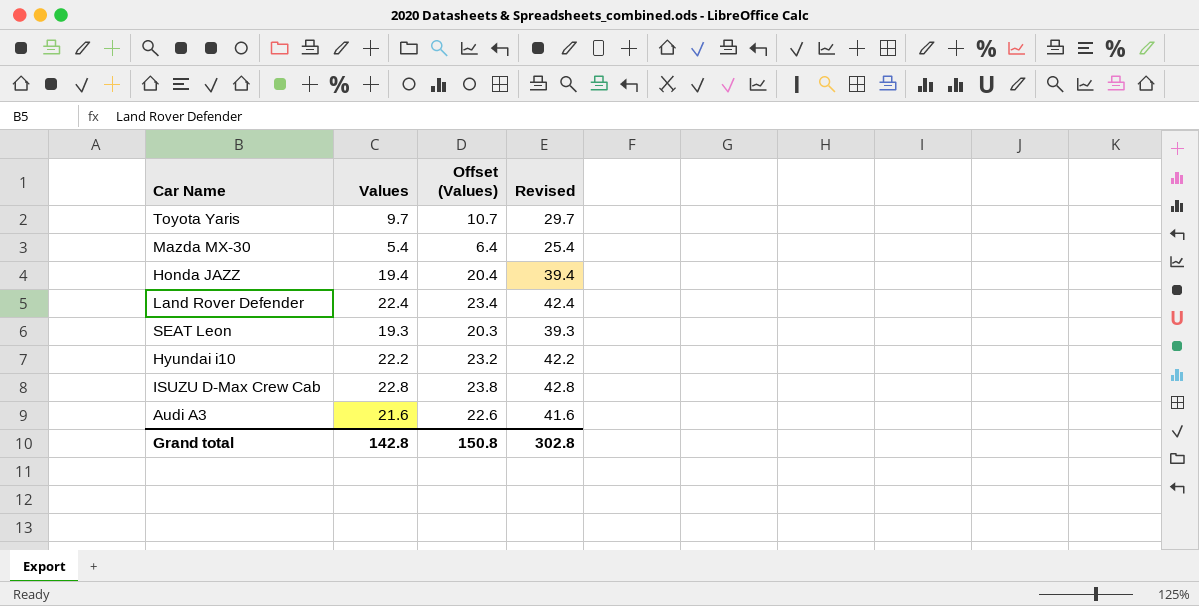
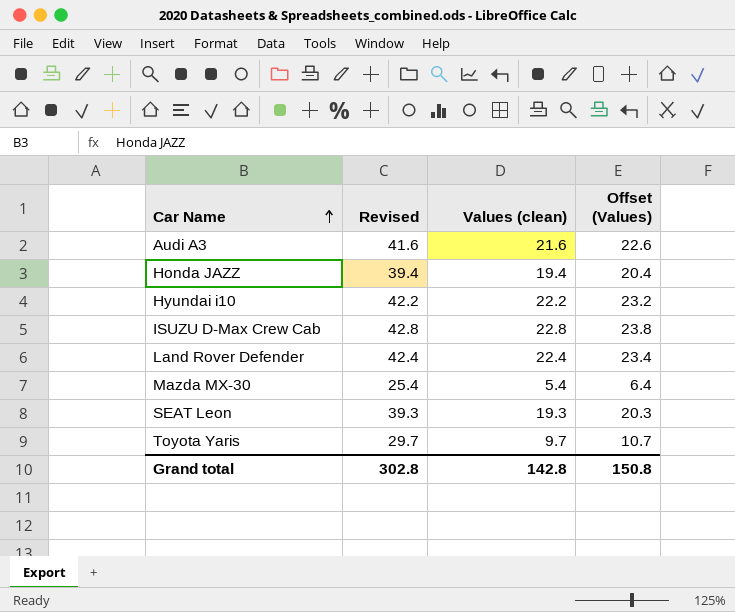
row order: none -> Car Name ascending
column Revised | position: 4 -> 2
column name: Values -> Values (clean)

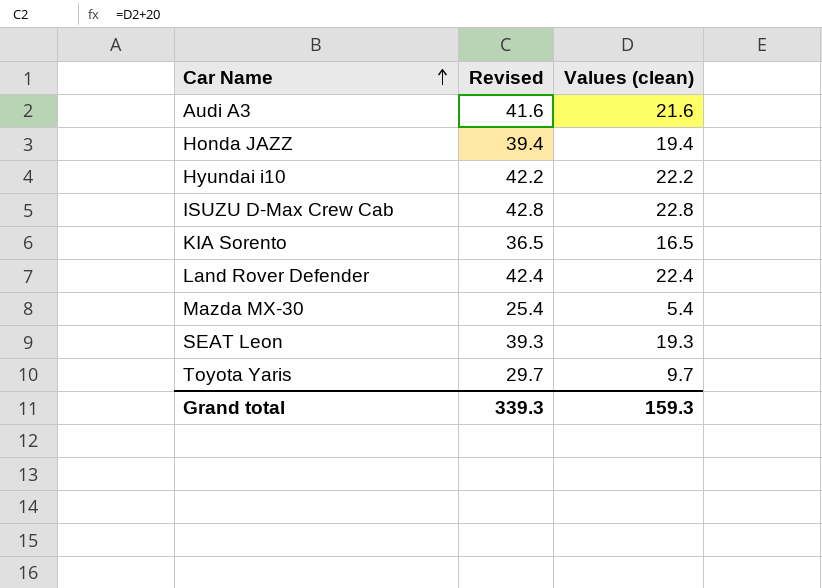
column Offset (Values) | formula: [Values (clean)] + 1 -> none
row KIA Sorento: none -> 36.5 | 16.5
Grand total | Revised: 302.8 -> 339.3
Grand total | Values (clean): 142.8 -> 159.3

